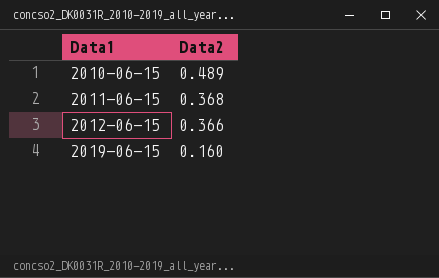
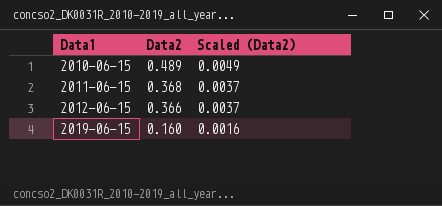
column Scaled (Data2) | formula: none -> [Data2] * 0.01

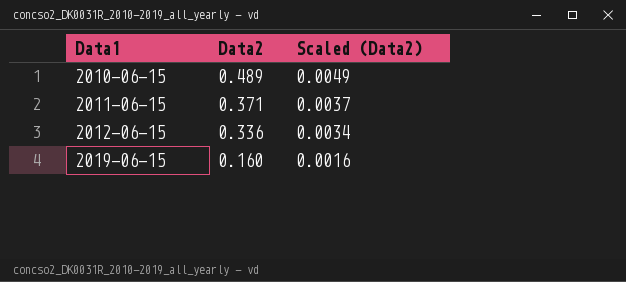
2011-06-15 | Data2: 0.368 -> 0.371
2012-06-15 | Data2: 0.366 -> 0.336
2012-06-15 | Scaled (Data2): 0.0037 -> 0.0034

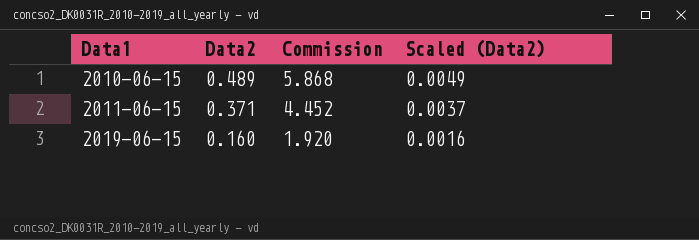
column Commission | formula: none -> [Data2] * 12
row 2012-06-15: 0.336 | 0.0034 -> none

